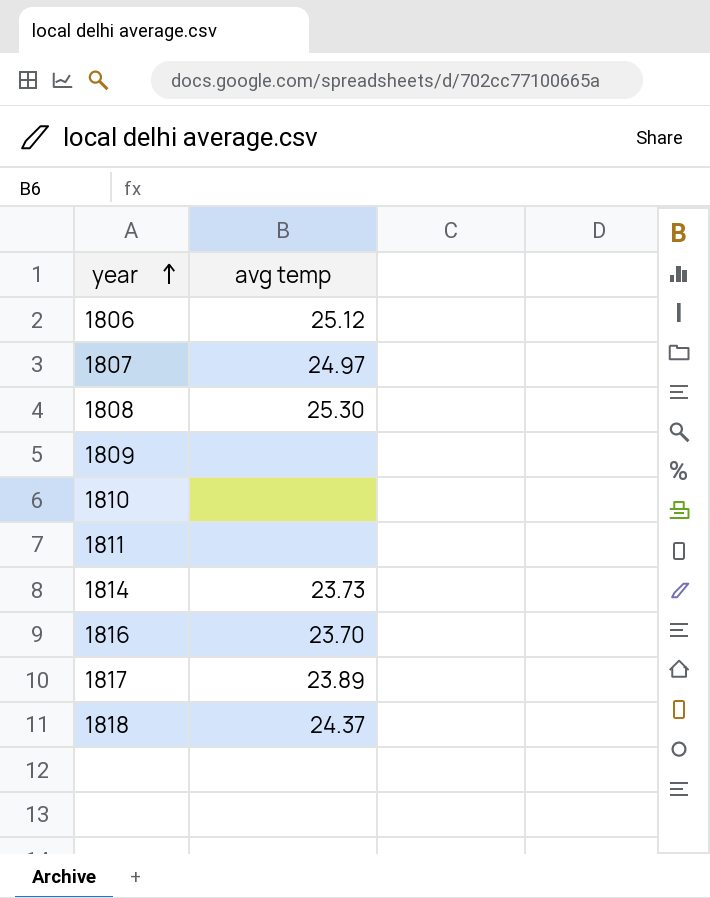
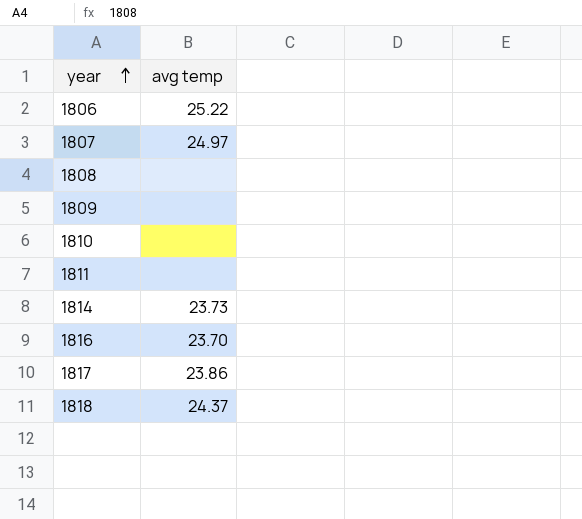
1806 | avg temp: 25.12 -> 25.22
1808 | avg temp: 25.30 -> none
1817 | avg temp: 23.89 -> 23.86

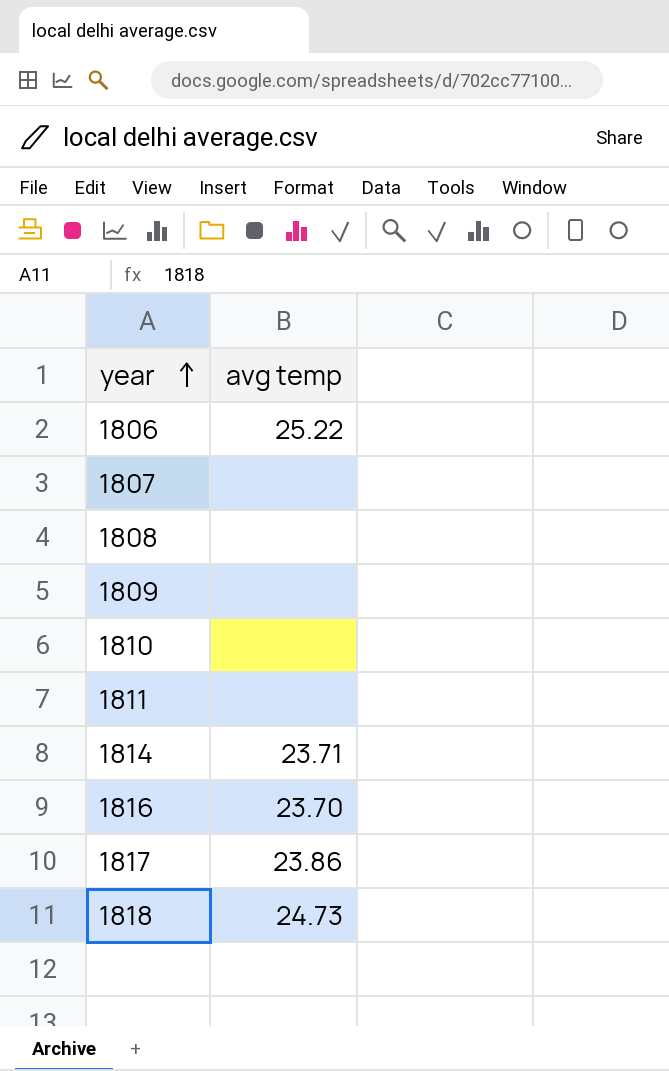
1807 | avg temp: 24.97 -> none
1814 | avg temp: 23.73 -> 23.71
1818 | avg temp: 24.37 -> 24.73

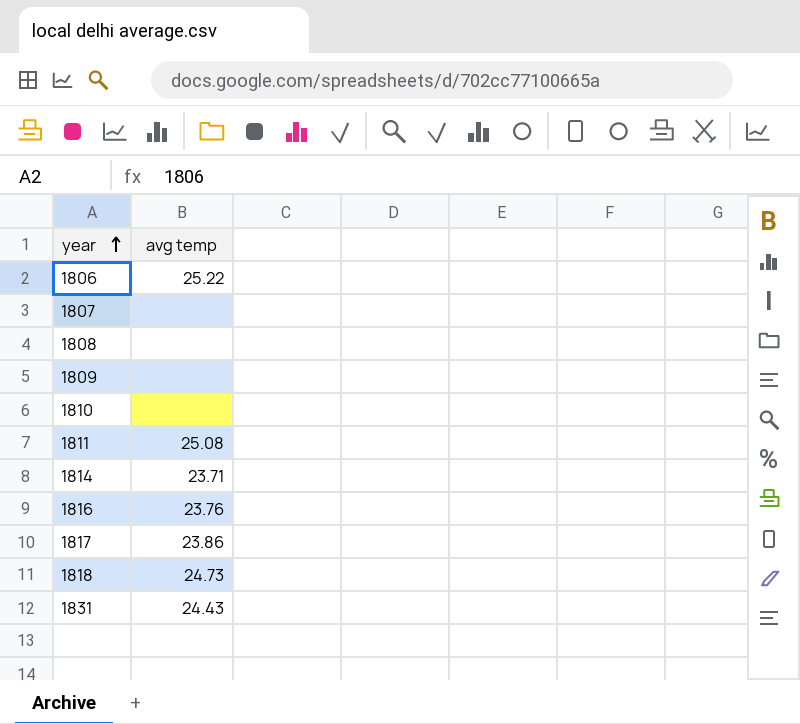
1811 | avg temp: none -> 25.08
1816 | avg temp: 23.70 -> 23.76
row 1831: none -> 24.43

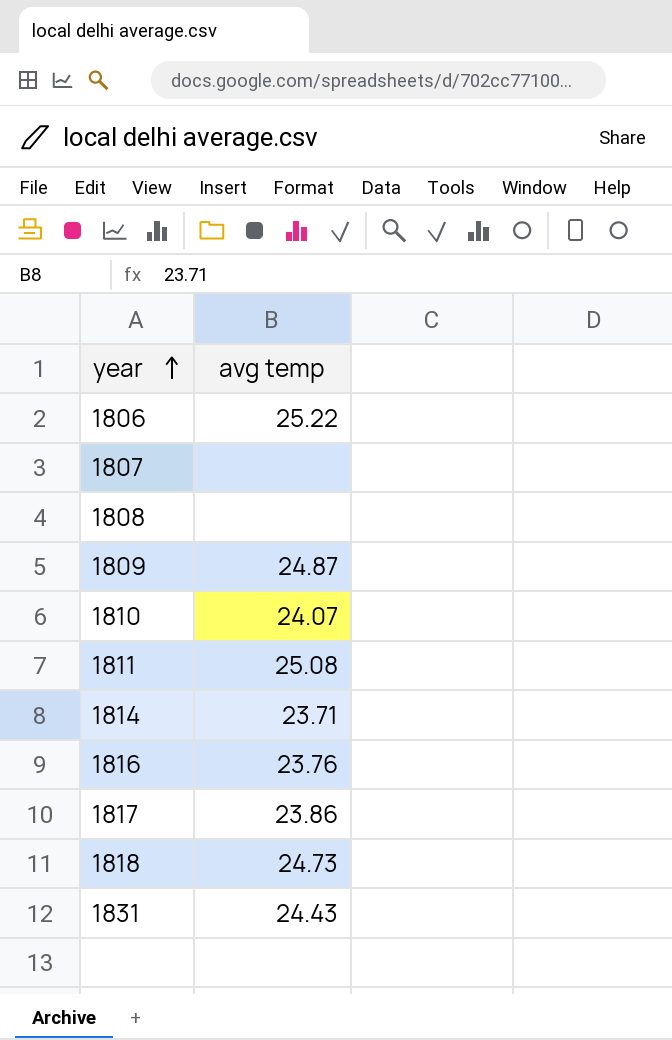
1809 | avg temp: none -> 24.87
1810 | avg temp: none -> 24.07

